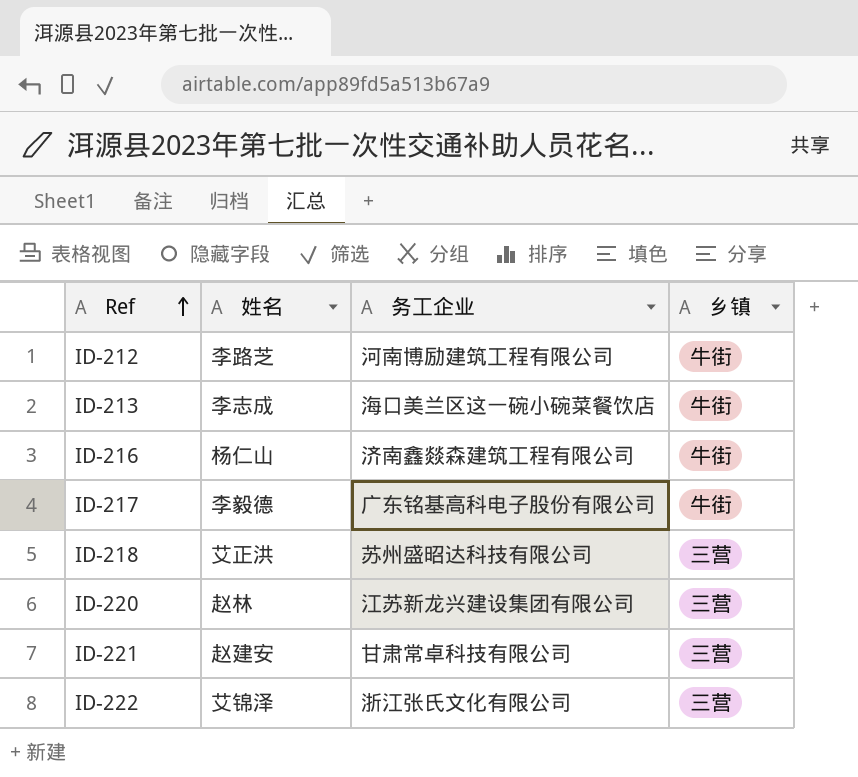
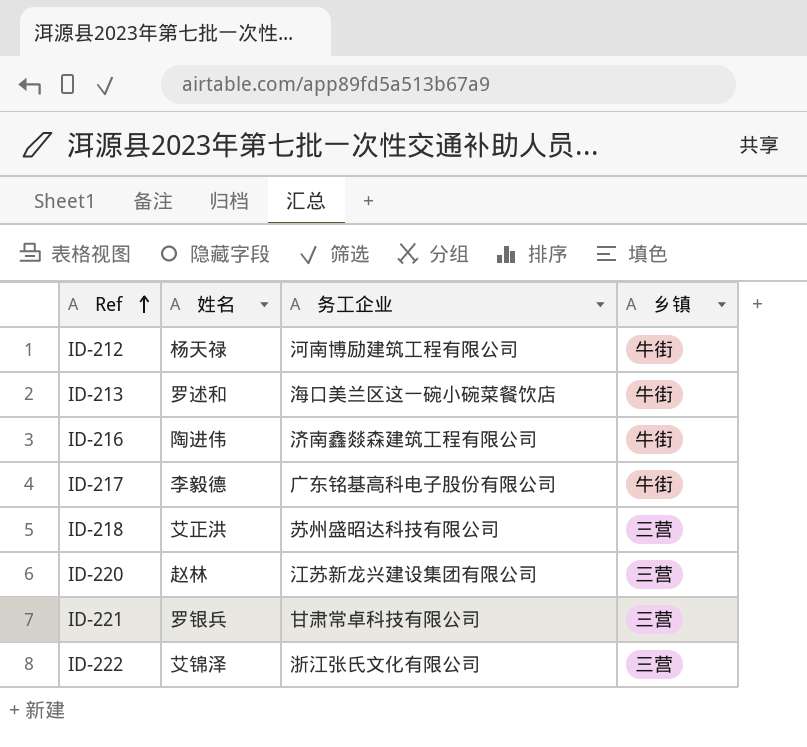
ID-212 | 姓名: 李路芝 -> 杨天禄
ID-213 | 姓名: 李志成 -> 罗述和
ID-216 | 姓名: 杨仁山 -> 陶进伟
ID-221 | 姓名: 赵建安 -> 罗银兵

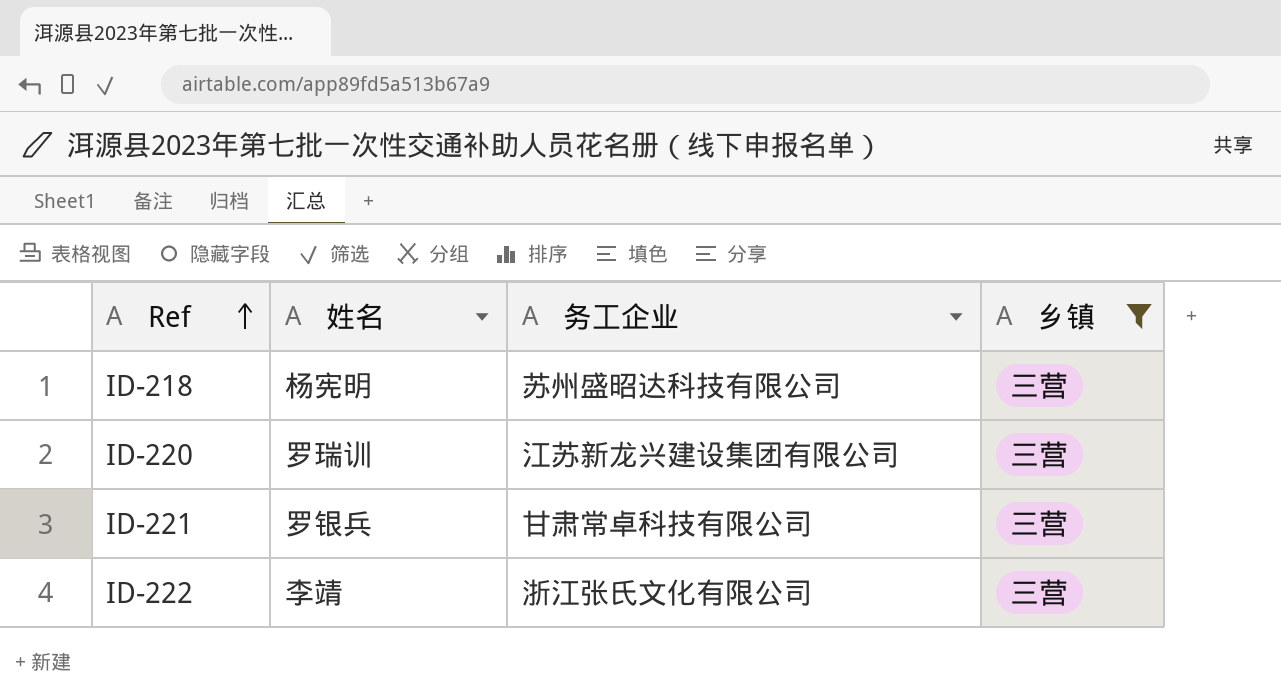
filter: none -> 乡镇 = 三营
ID-218 | 姓名: 艾正洪 -> 杨宪明
ID-220 | 姓名: 赵林 -> 罗瑞训
ID-222 | 姓名: 艾锦泽 -> 李靖

